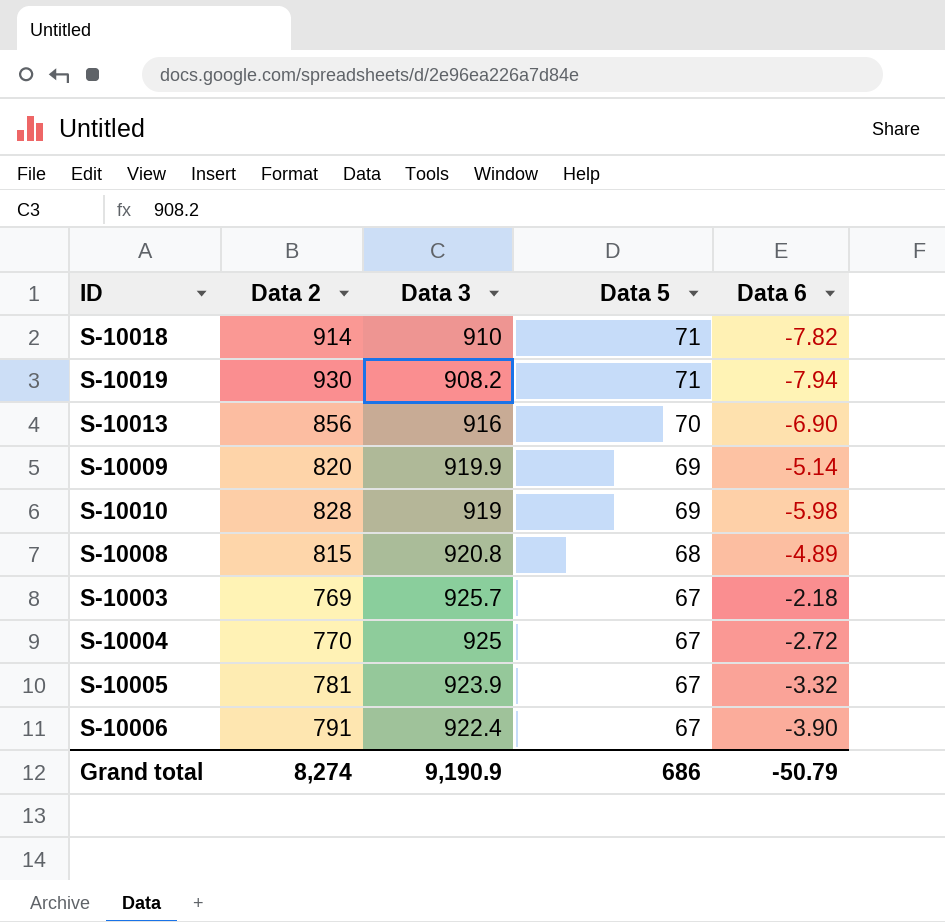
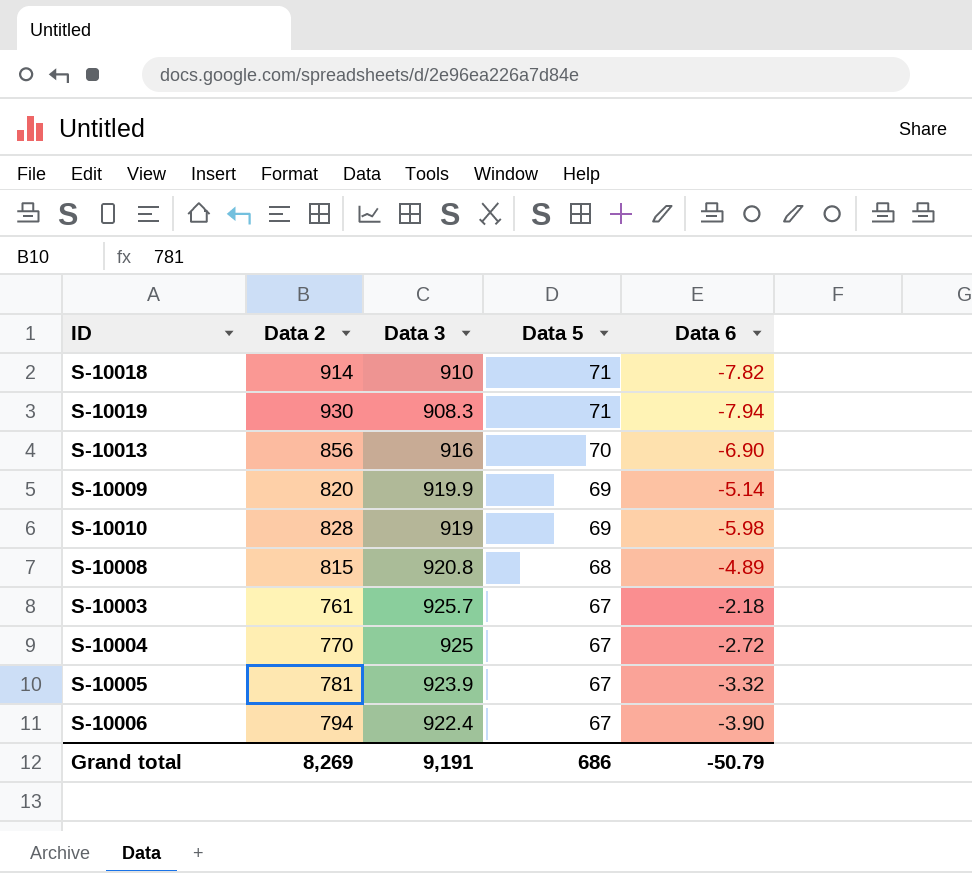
S-10019 | Data 3: 908.2 -> 908.3
S-10003 | Data 2: 769 -> 761
S-10006 | Data 2: 791 -> 794
Grand total | Data 2: 8,274 -> 8,269
Grand total | Data 3: 9,190.9 -> 9,191

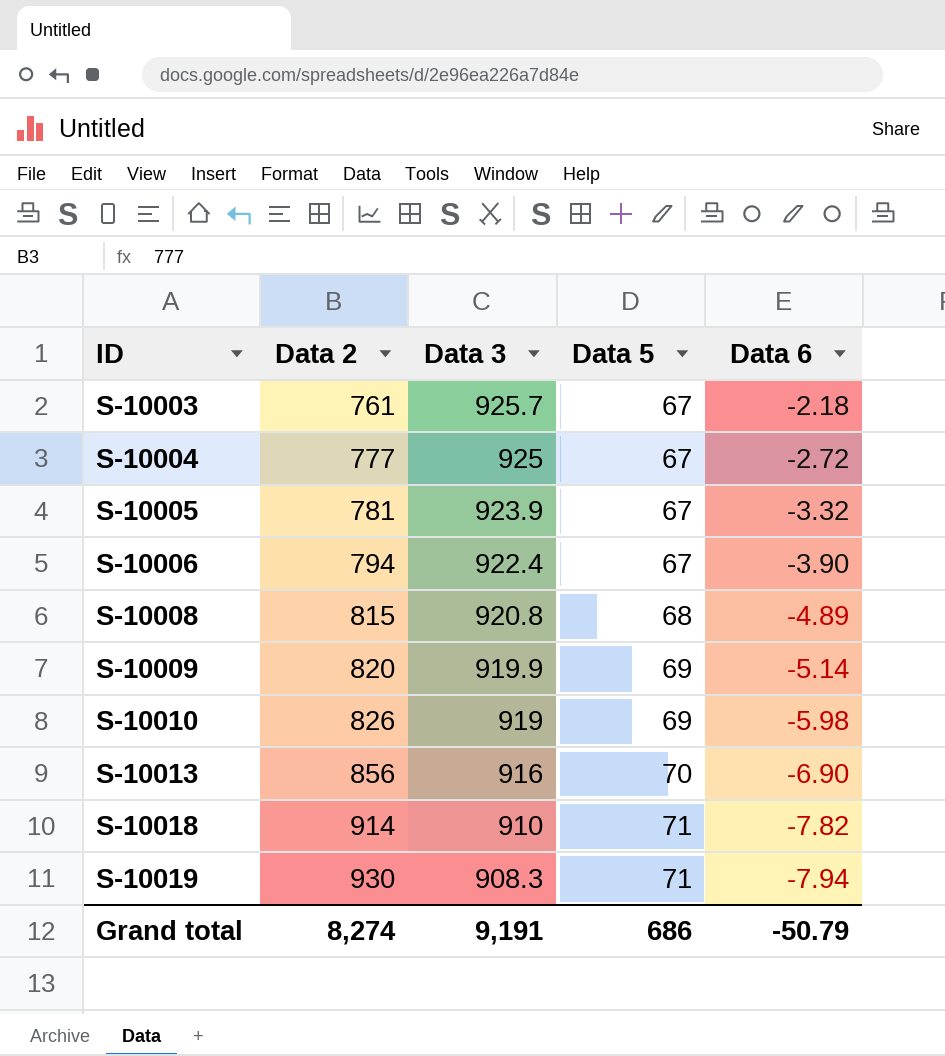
row order: Data 5 descending -> ID ascending
S-10004 | Data 2: 770 -> 777
S-10010 | Data 2: 828 -> 826
Grand total | Data 2: 8,269 -> 8,274

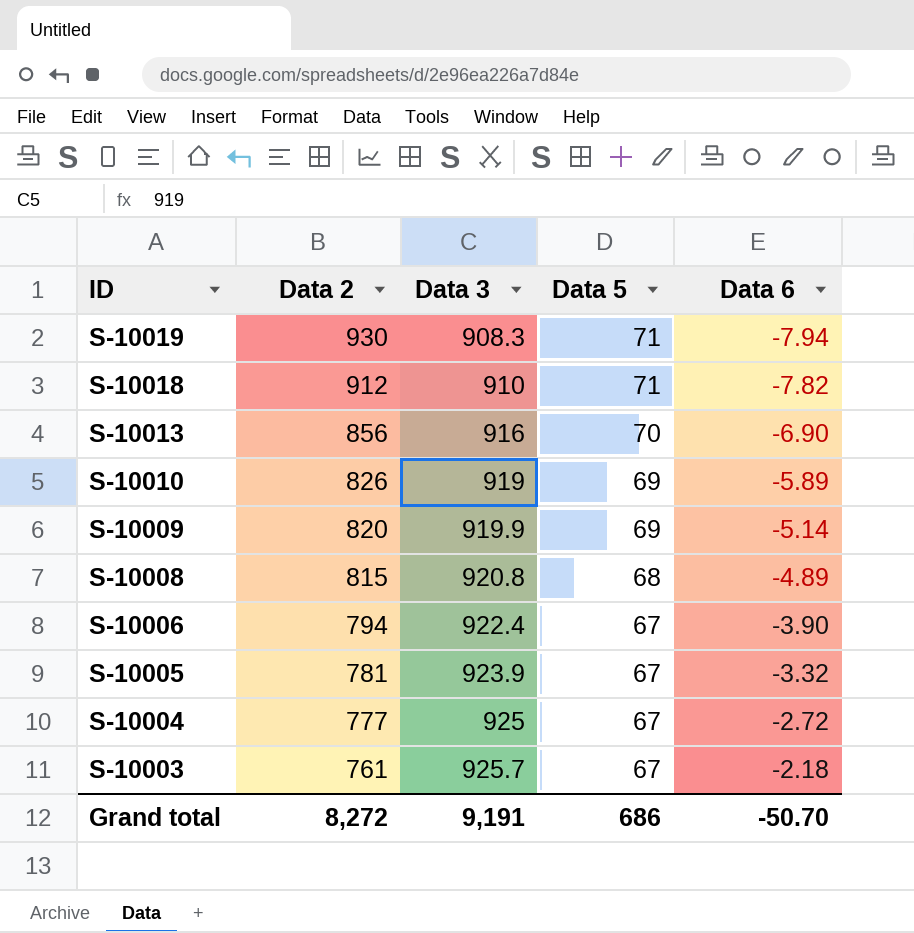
row order: ID ascending -> ID descending
S-10018 | Data 2: 914 -> 912
S-10010 | Data 6: -5.98 -> -5.89
Grand total | Data 2: 8,274 -> 8,272
Grand total | Data 6: -50.79 -> -50.70

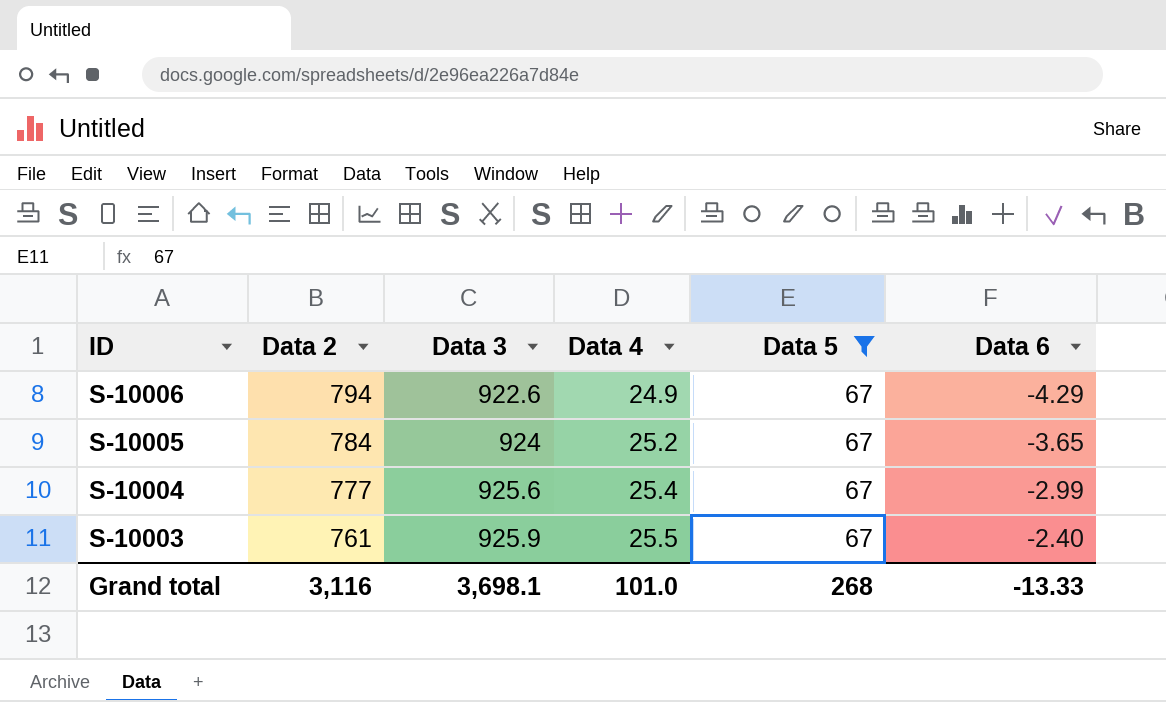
filter: none -> Data 5 = 67
column Data 4 | position: none -> 4
S-10006 | Data 3: 922.4 -> 922.6
S-10006 | Data 6: -3.90 -> -4.29
S-10005 | Data 2: 781 -> 784
S-10005 | Data 3: 923.9 -> 924
S-10005 | Data 6: -3.32 -> -3.65
S-10004 | Data 3: 925 -> 925.6
S-10004 | Data 6: -2.72 -> -2.99
S-10003 | Data 3: 925.7 -> 925.9
S-10003 | Data 6: -2.18 -> -2.40
Grand total | Data 2: 8,272 -> 3,116
Grand total | Data 3: 9,191 -> 3,698.1
Grand total | Data 5: 686 -> 268
Grand total | Data 6: -50.70 -> -13.33

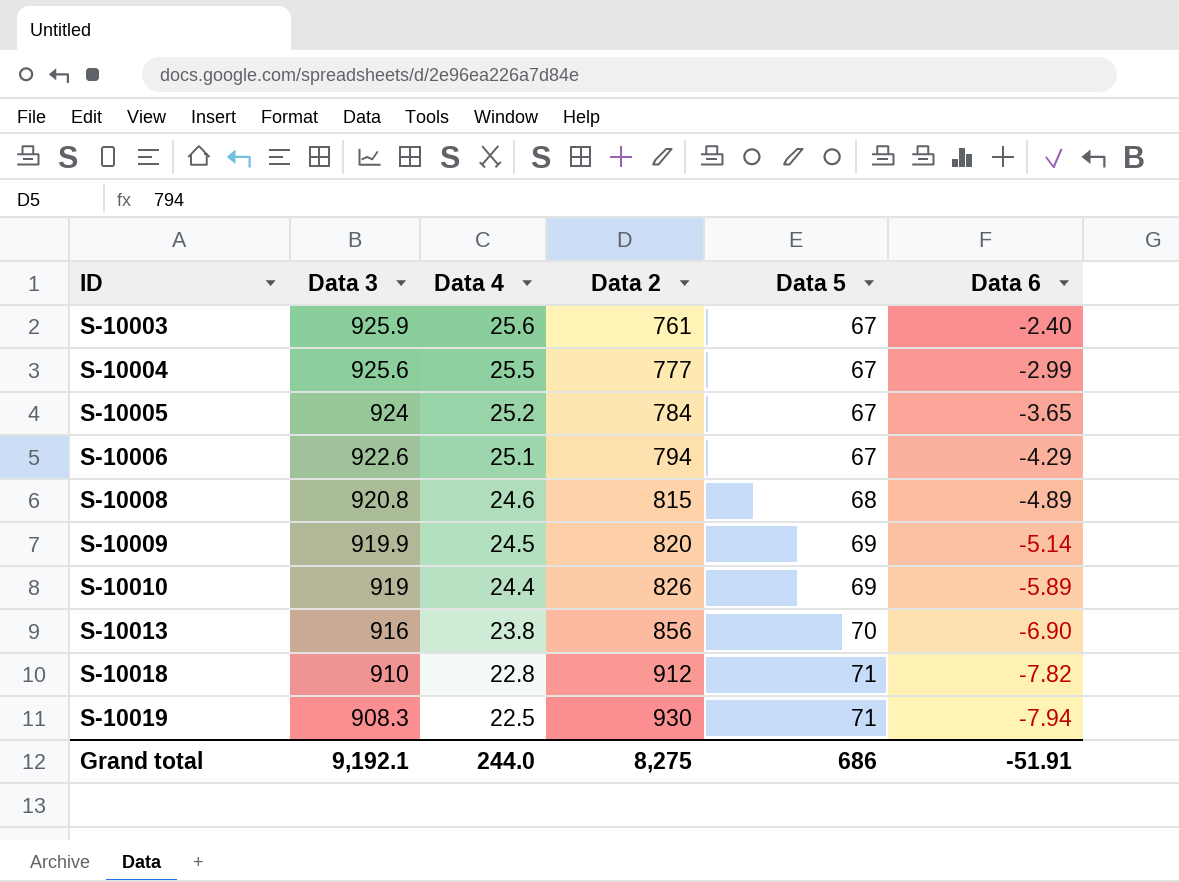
filter: Data 5 = 67 -> none
row order: ID descending -> ID ascending
column Data 2 | position: 2 -> 4
S-10003 | Data 4: 25.5 -> 25.6
S-10004 | Data 4: 25.4 -> 25.5
S-10006 | Data 4: 24.9 -> 25.1
Grand total | Data 3: 3,698.1 -> 9,192.1
Grand total | Data 4: 101.0 -> 244.0
Grand total | Data 2: 3,116 -> 8,275
Grand total | Data 5: 268 -> 686
Grand total | Data 6: -13.33 -> -51.91

